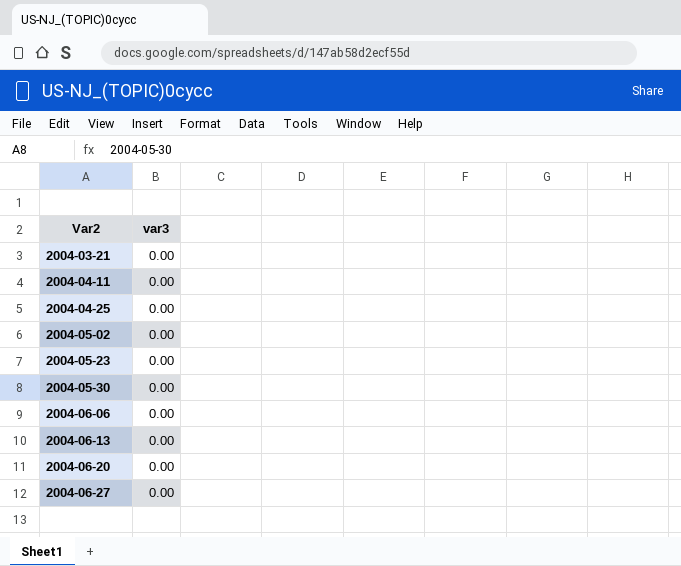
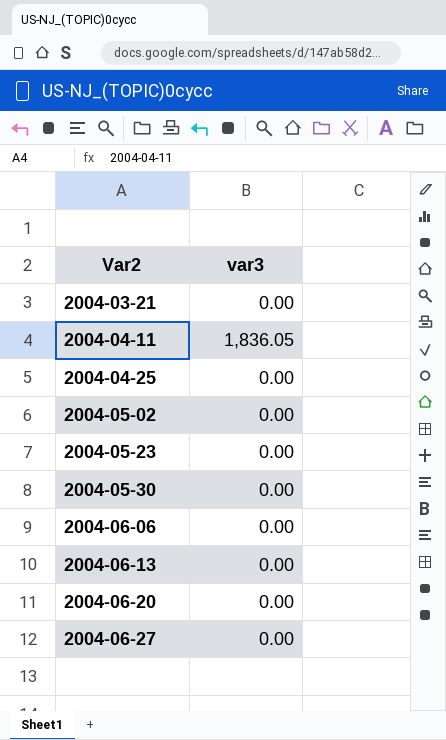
2004-04-11 | var3: 0.00 -> 1,836.05

